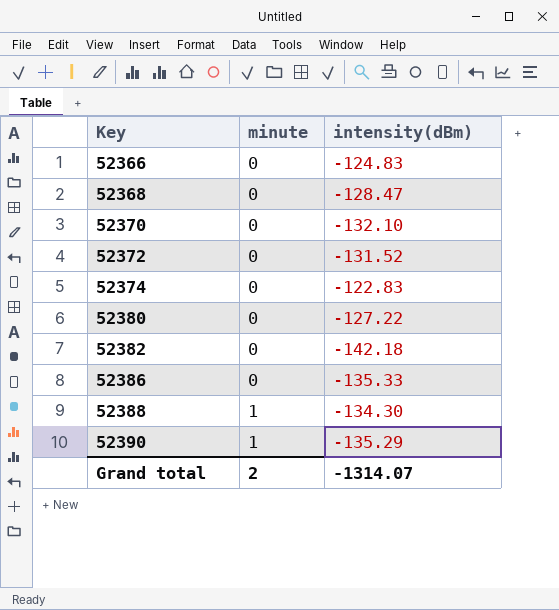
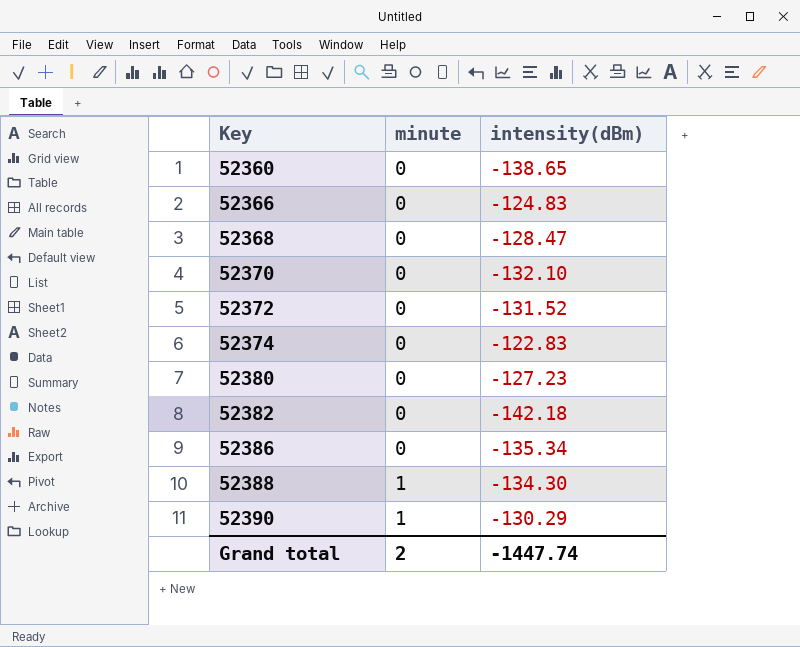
row 52360: none -> 0 | -138.65
52380 | intensity(dBm): -127.22 -> -127.23
52386 | intensity(dBm): -135.33 -> -135.34
52390 | intensity(dBm): -135.29 -> -130.29
Grand total | intensity(dBm): -1314.07 -> -1447.74

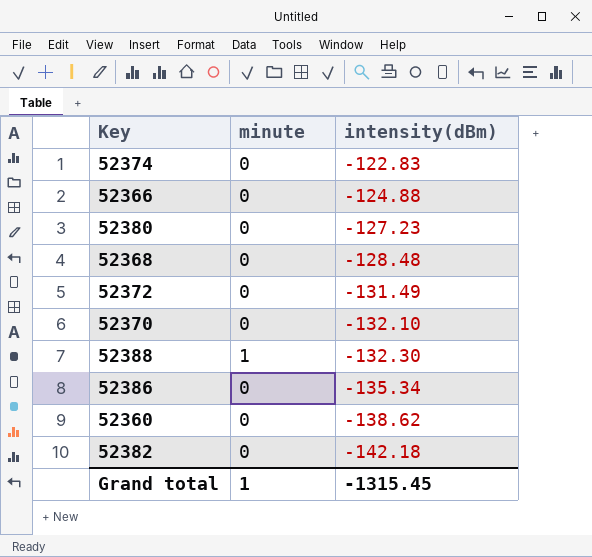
row order: Key ascending -> intensity(dBm) descending
row 52390: 1 | -130.29 -> none
52366 | intensity(dBm): -124.83 -> -124.88
52368 | intensity(dBm): -128.47 -> -128.48
52372 | intensity(dBm): -131.52 -> -131.49
52388 | intensity(dBm): -134.30 -> -132.30
52360 | intensity(dBm): -138.65 -> -138.62
Grand total | minute: 2 -> 1
Grand total | intensity(dBm): -1447.74 -> -1315.45

